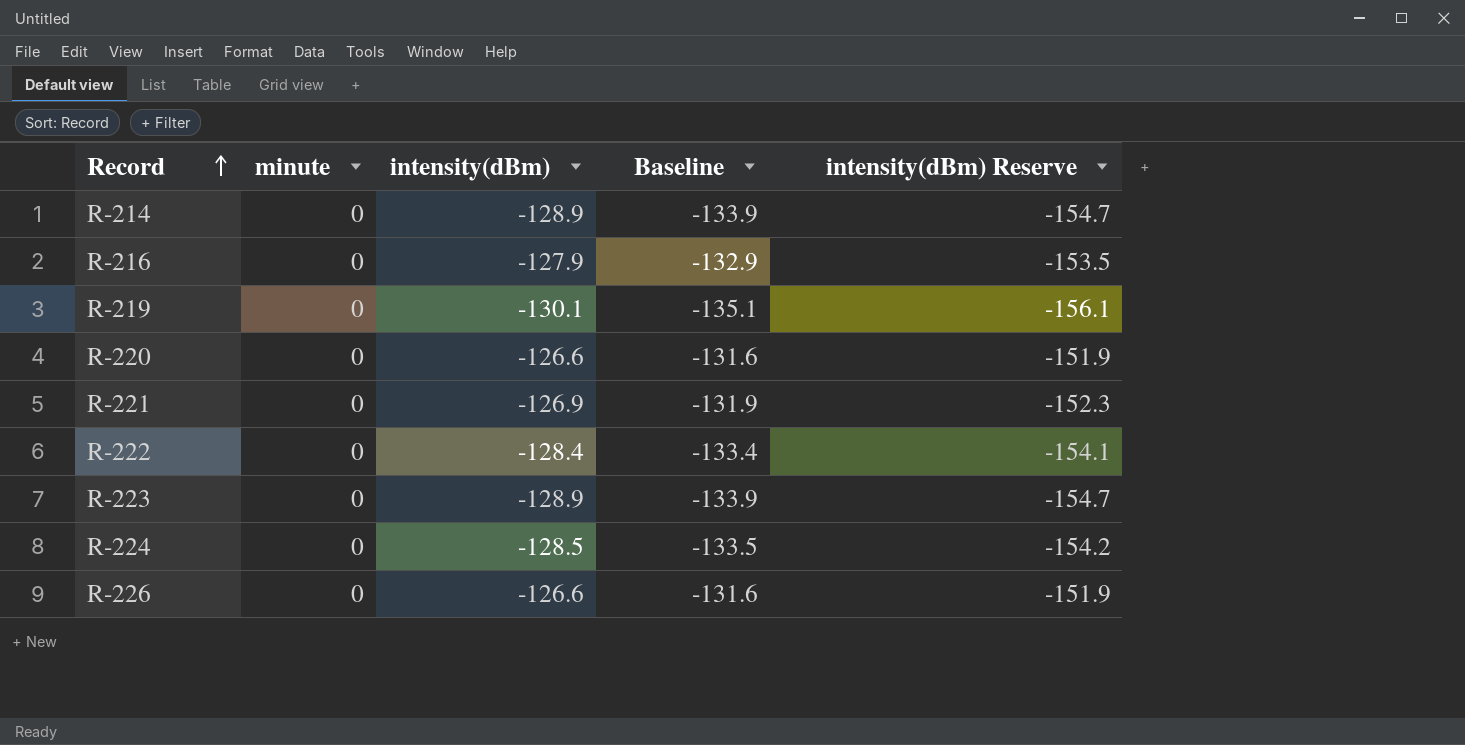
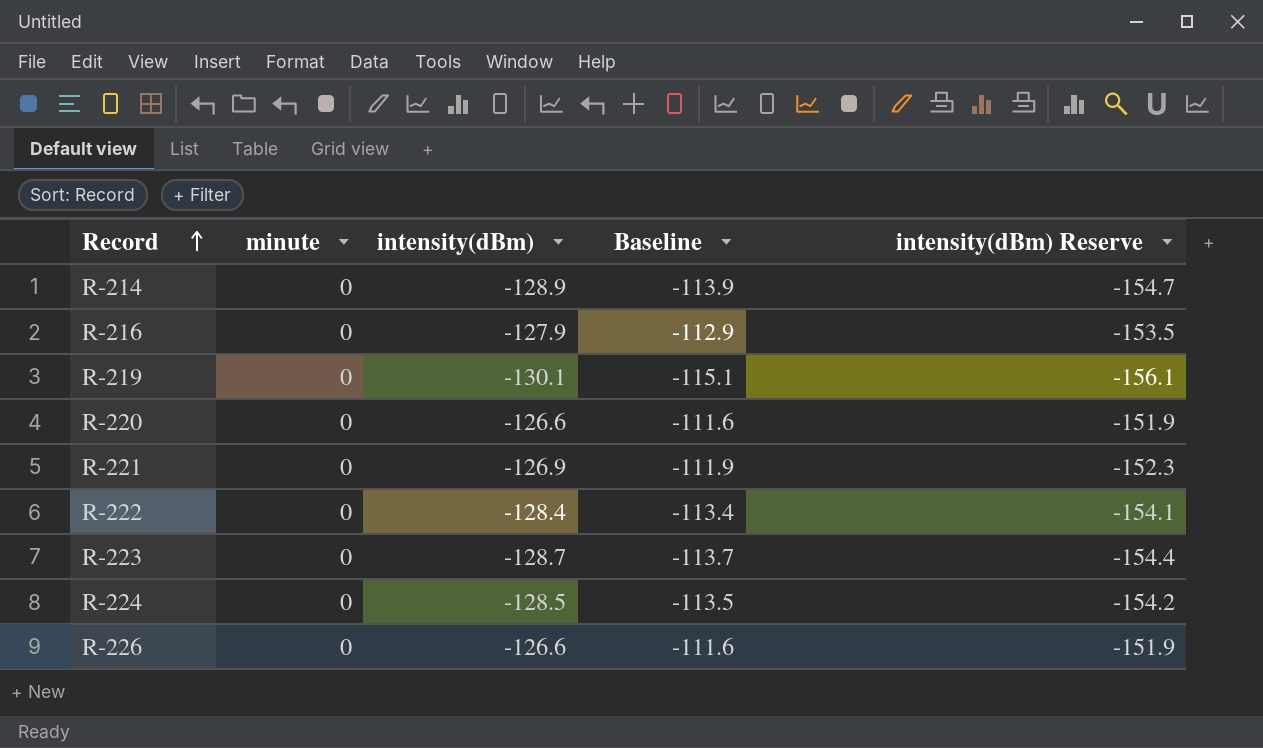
column Baseline | formula: [intensity(dBm)] - 5 -> [intensity(dBm)] + 15
R-223 | intensity(dBm): -128.9 -> -128.7
R-223 | intensity(dBm) Reserve: -154.7 -> -154.4

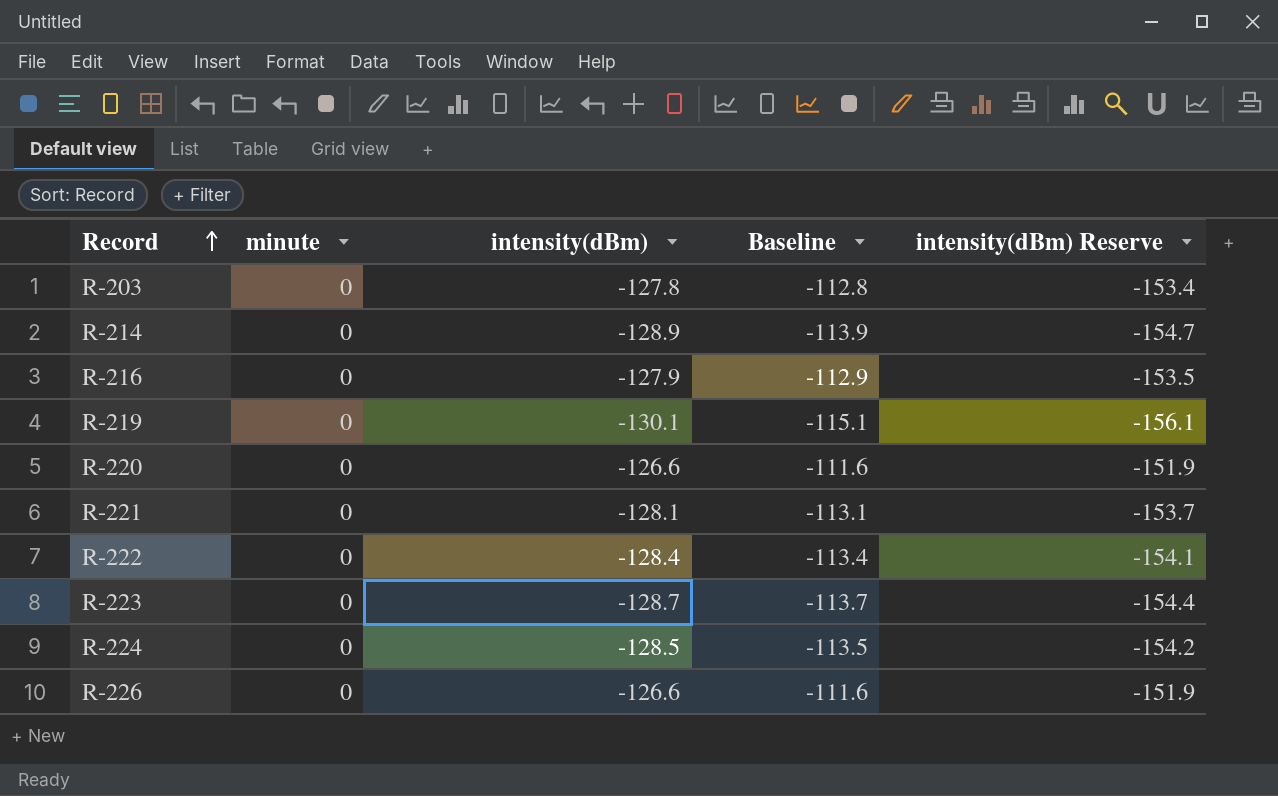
row R-203: none -> 0 | -127.8 | -112.8 | -153.4
R-221 | intensity(dBm): -126.9 -> -128.1
R-221 | Baseline: -111.9 -> -113.1
R-221 | intensity(dBm) Reserve: -152.3 -> -153.7

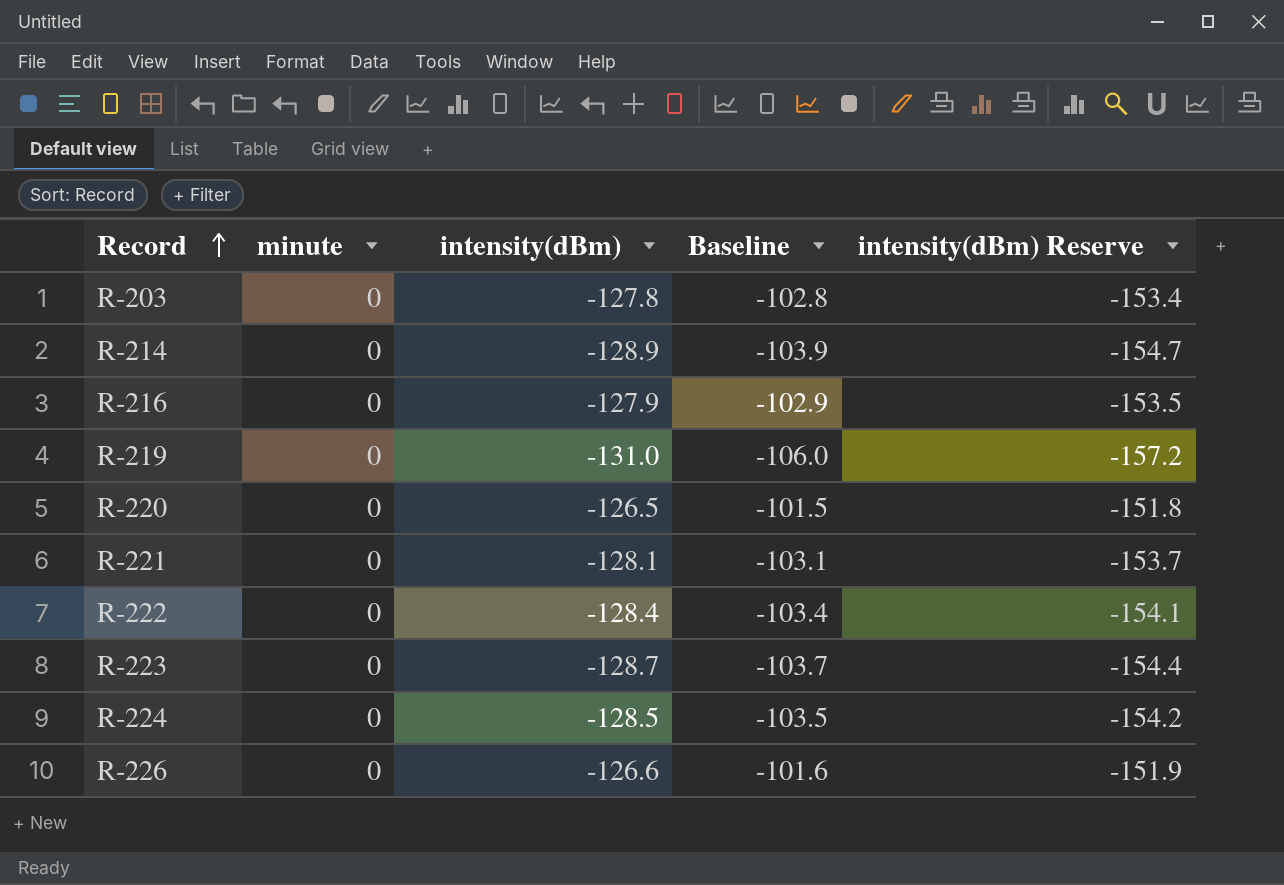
column Baseline | formula: [intensity(dBm)] + 15 -> [intensity(dBm)] + 25
R-219 | intensity(dBm): -130.1 -> -131.0
R-219 | intensity(dBm) Reserve: -156.1 -> -157.2
R-220 | intensity(dBm): -126.6 -> -126.5
R-220 | intensity(dBm) Reserve: -151.9 -> -151.8

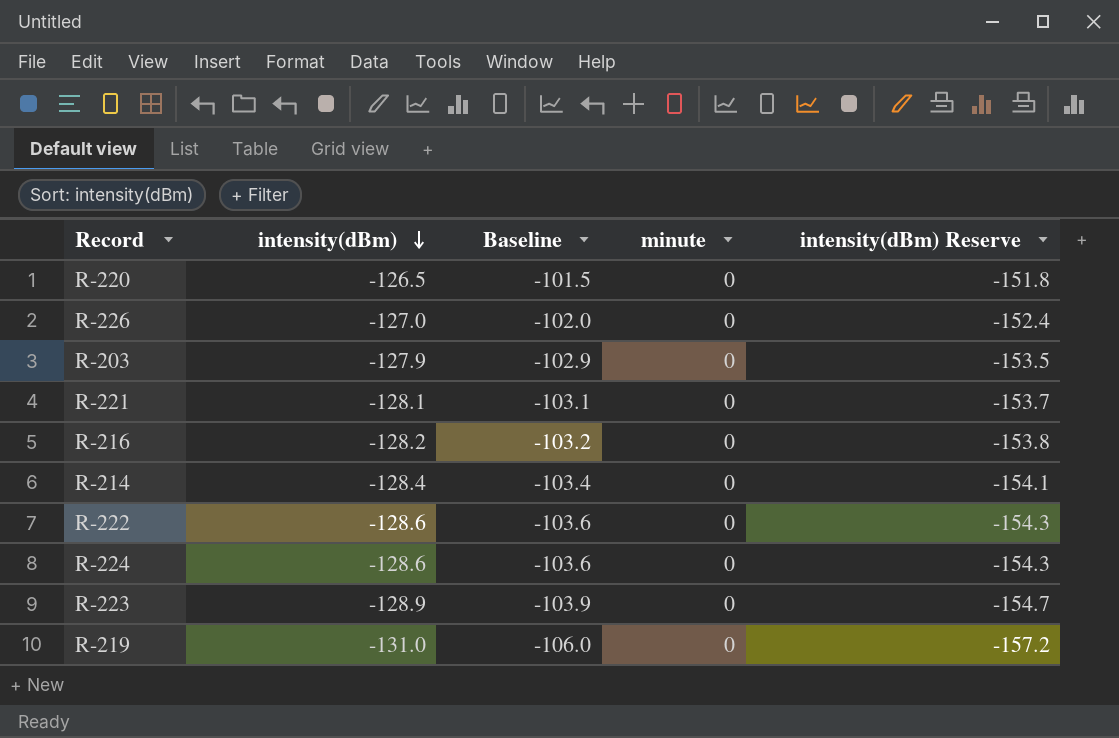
row order: Record ascending -> intensity(dBm) descending
column minute | position: 2 -> 4
R-226 | intensity(dBm): -126.6 -> -127.0
R-226 | Baseline: -101.6 -> -102.0
R-226 | intensity(dBm) Reserve: -151.9 -> -152.4
R-203 | intensity(dBm): -127.8 -> -127.9
R-203 | Baseline: -102.8 -> -102.9
R-203 | intensity(dBm) Reserve: -153.4 -> -153.5
R-216 | intensity(dBm): -127.9 -> -128.2
R-216 | Baseline: -102.9 -> -103.2
R-216 | intensity(dBm) Reserve: -153.5 -> -153.8
R-214 | intensity(dBm): -128.9 -> -128.4
R-214 | Baseline: -103.9 -> -103.4
R-214 | intensity(dBm) Reserve: -154.7 -> -154.1
R-222 | intensity(dBm): -128.4 -> -128.6
R-222 | Baseline: -103.4 -> -103.6
R-222 | intensity(dBm) Reserve: -154.1 -> -154.3
R-224 | intensity(dBm): -128.5 -> -128.6
R-224 | Baseline: -103.5 -> -103.6
R-224 | intensity(dBm) Reserve: -154.2 -> -154.3
R-223 | intensity(dBm): -128.7 -> -128.9
R-223 | Baseline: -103.7 -> -103.9
R-223 | intensity(dBm) Reserve: -154.4 -> -154.7

